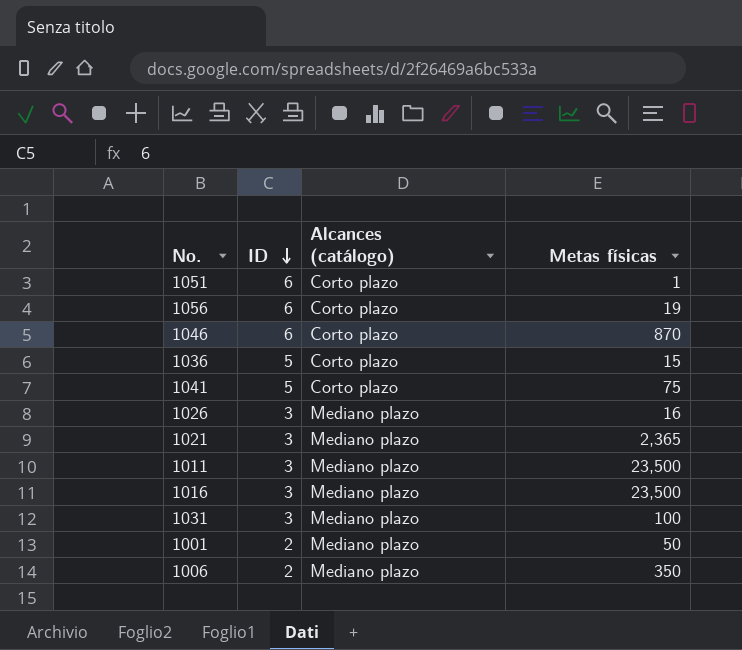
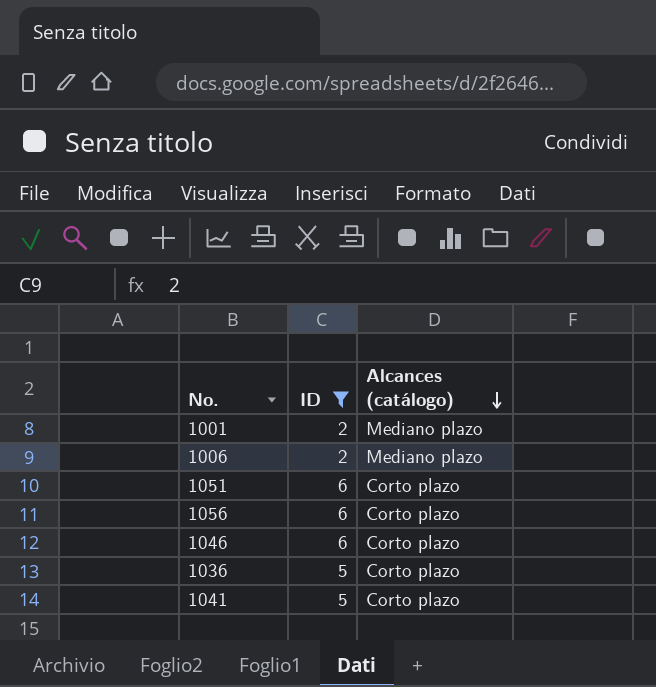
filter: none -> ID != 3
row order: ID descending -> Alcances (catálogo) descending
column Metas físicas | position: 4 -> none

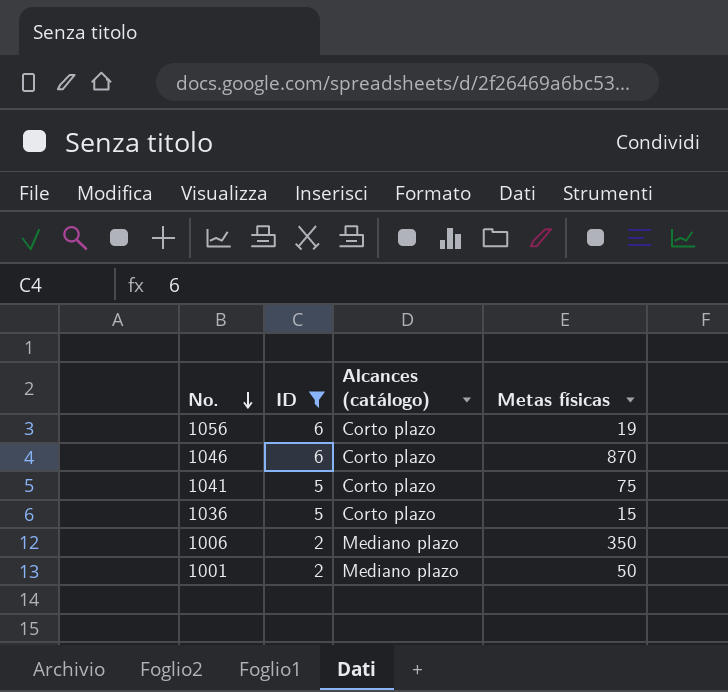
row order: Alcances (catálogo) descending -> No. descending
column Metas físicas | position: none -> 4
row 1051: 6 | Corto plazo -> none

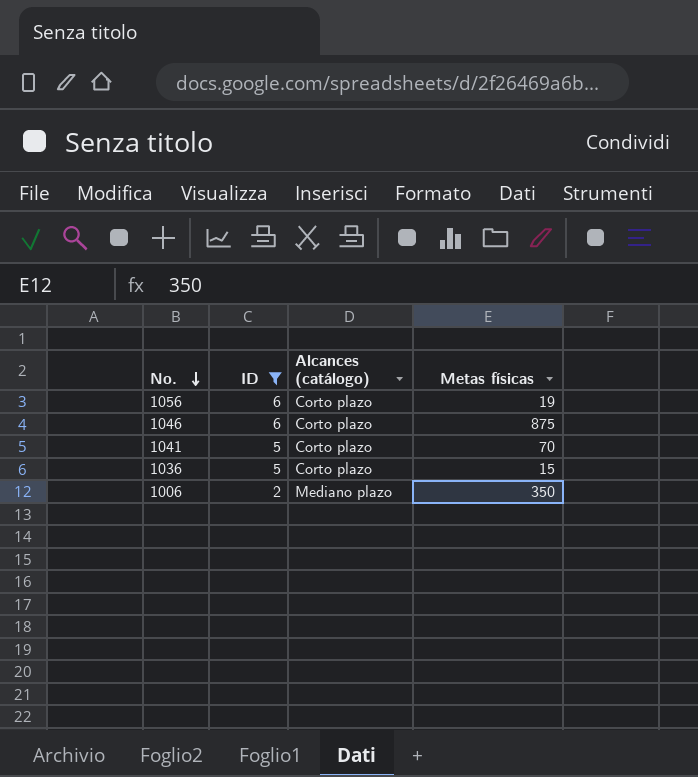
row 1001: 2 | Mediano plazo | 50 -> none
1046 | Metas físicas: 870 -> 875
1041 | Metas físicas: 75 -> 70

